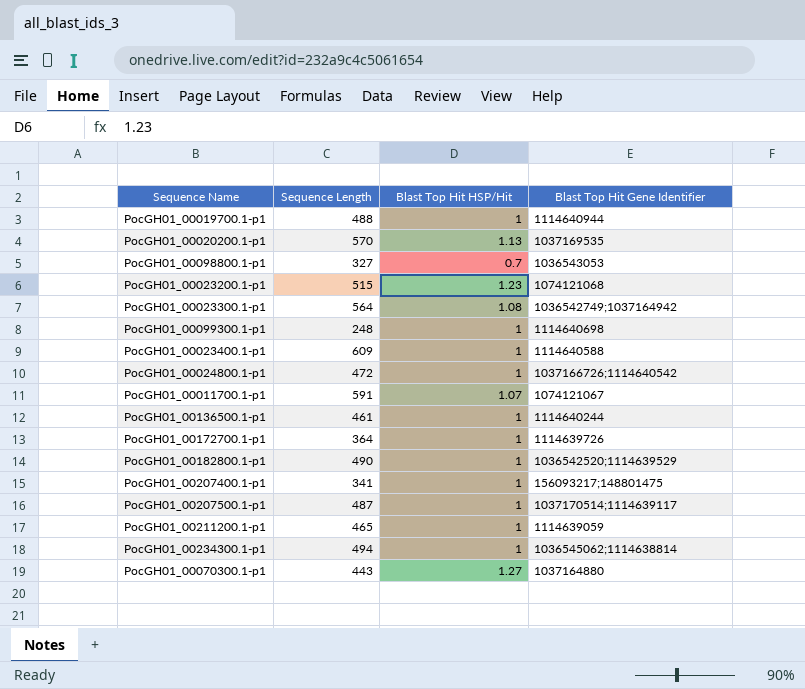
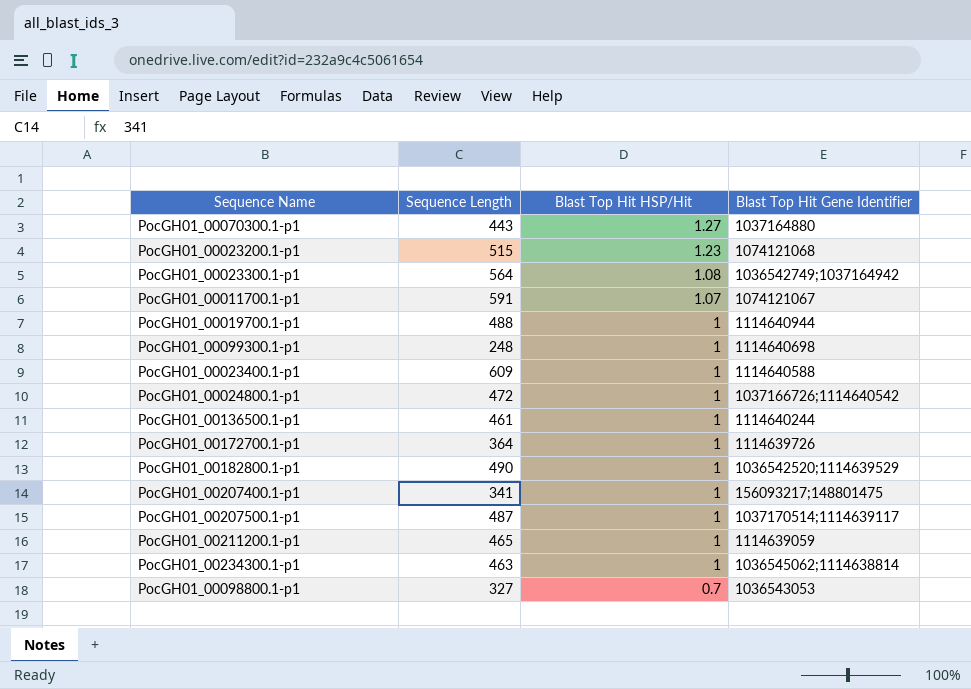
row order: none -> Blast Top Hit HSP/Hit descending
row PocGH01_00020200.1-p1: 570 | 1.13 | 1037169535 -> none
PocGH01_00234300.1-p1 | Sequence Length: 494 -> 463

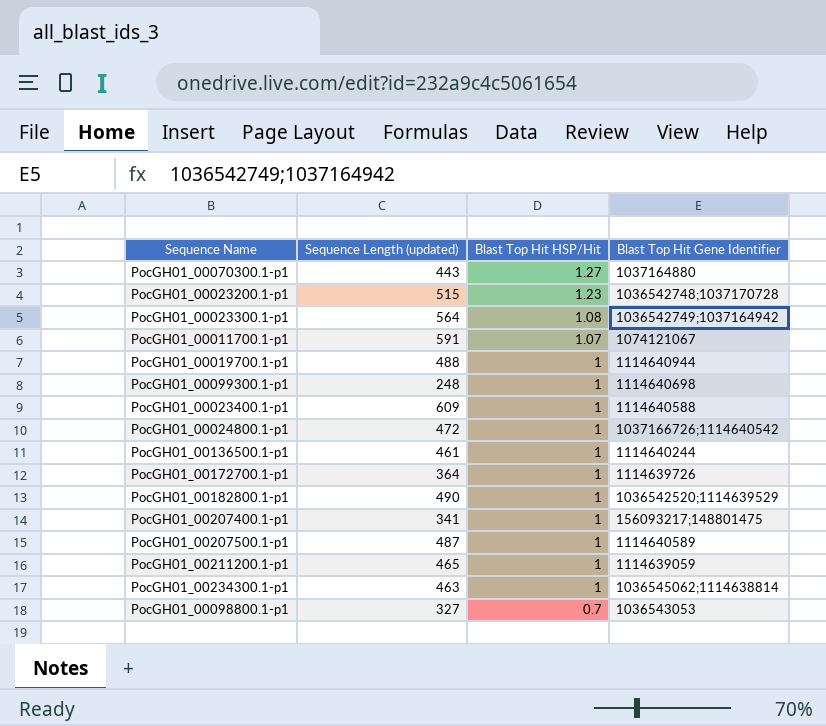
column name: Sequence Length -> Sequence Length (updated)
PocGH01_00023200.1-p1 | Blast Top Hit Gene Identifier: 1074121068 -> 1036542748;1037170728
PocGH01_00207500.1-p1 | Blast Top Hit Gene Identifier: 1037170514;1114639117 -> 1114640589

